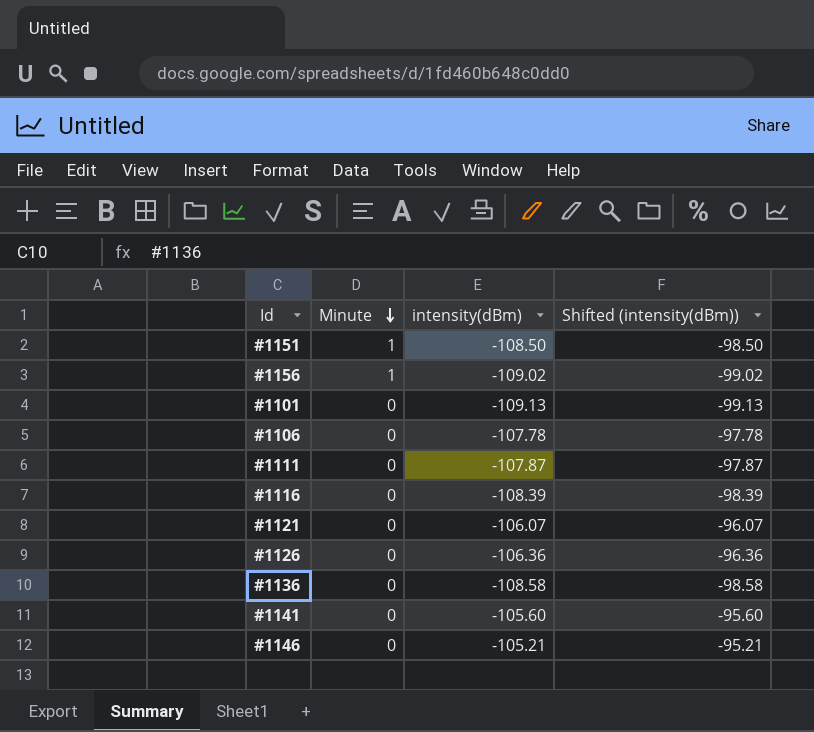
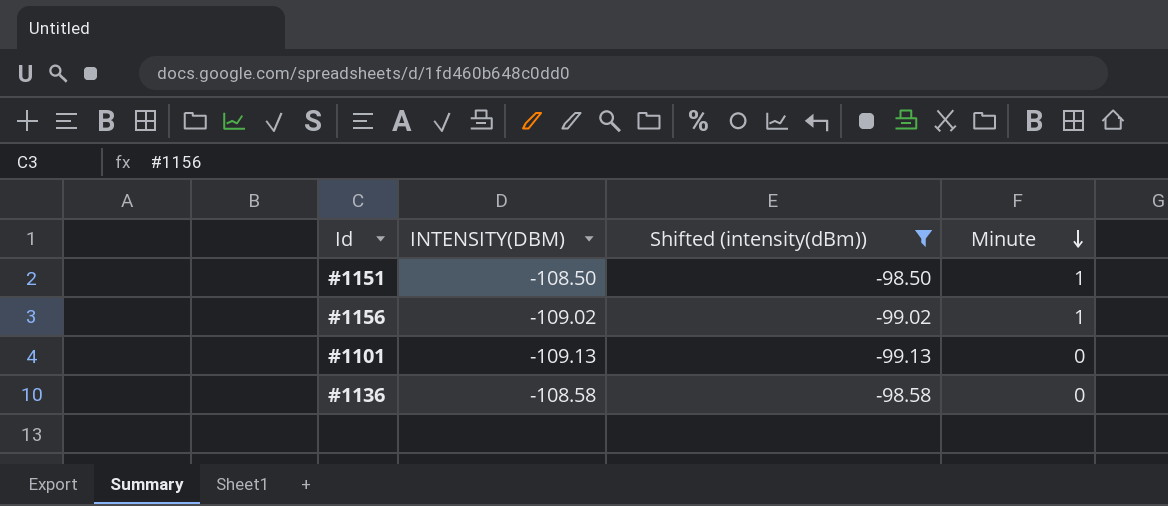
filter: none -> Shifted (intensity(dBm)) <= -98.50
column name: intensity(dBm) -> INTENSITY(DBM)
column Minute | position: 2 -> 4

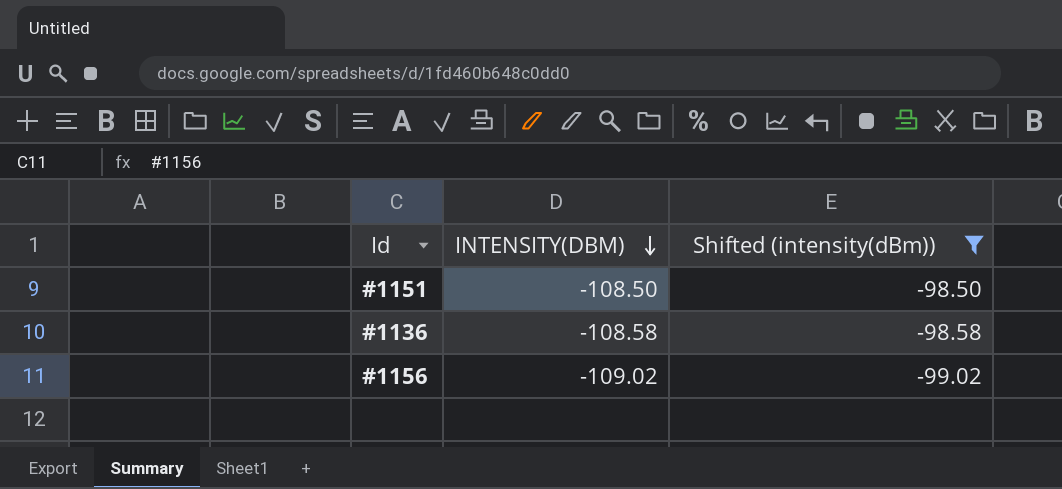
row order: Minute descending -> INTENSITY(DBM) descending
column Minute | position: 4 -> none
row #1101: -109.13 | -99.13 | 0 -> none

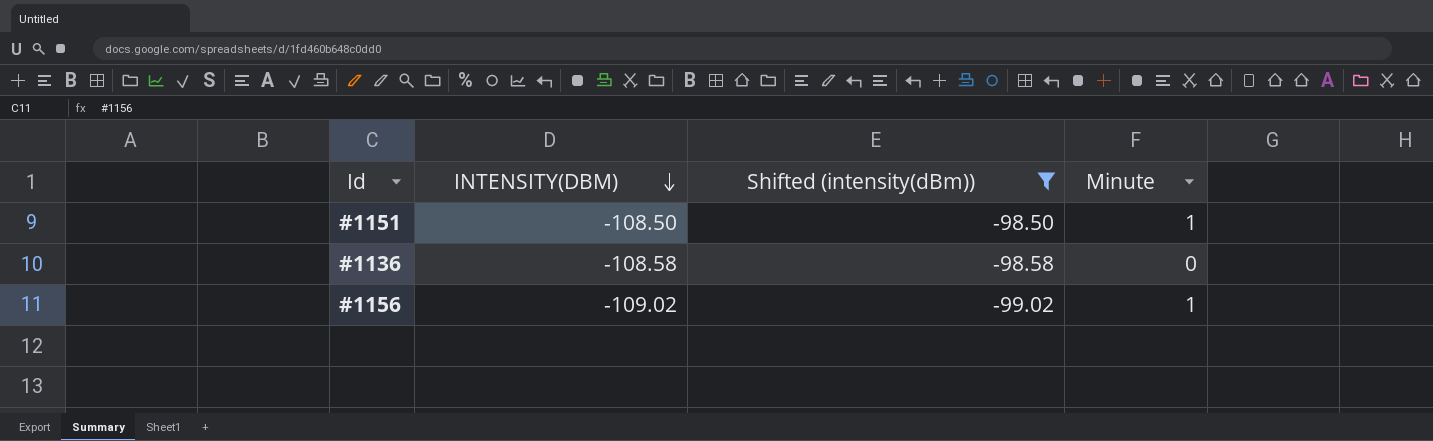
column Minute | position: none -> 4

